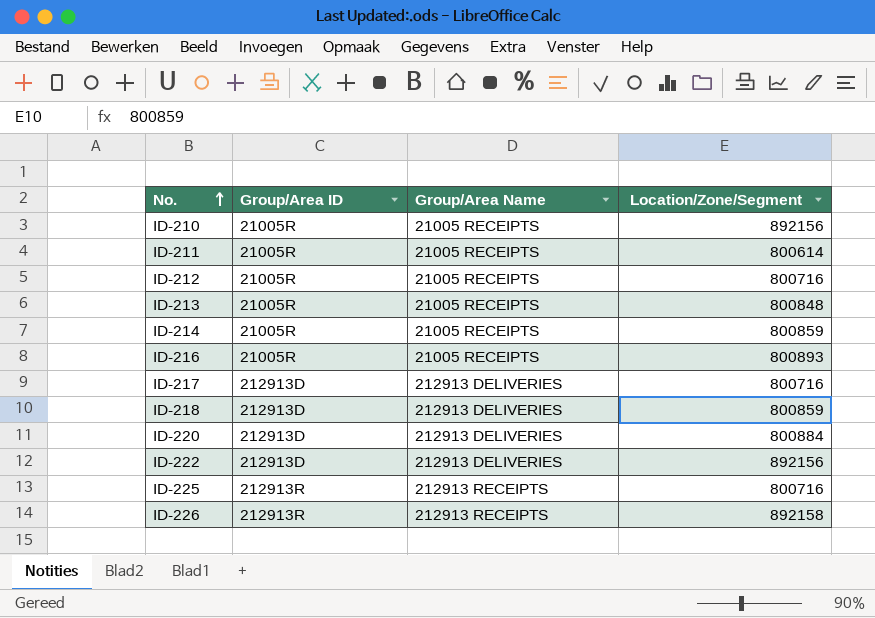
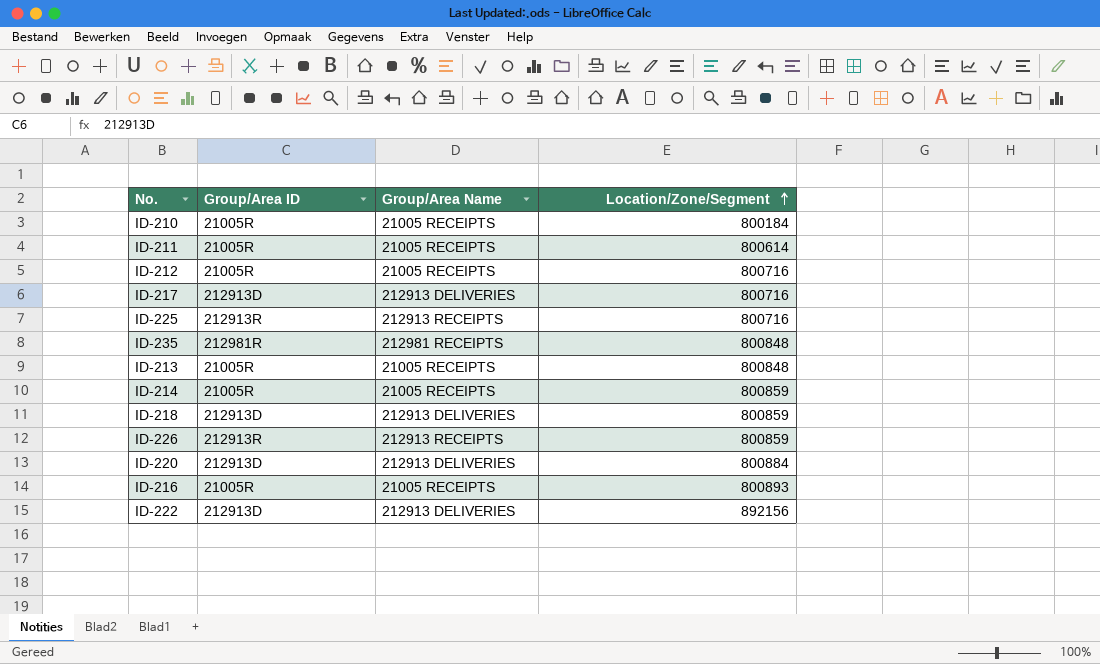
row order: No. ascending -> Location/Zone/Segment ascending
ID-210 | Location/Zone/Segment: 892156 -> 800184
row ID-235: none -> 212981R | 212981 RECEIPTS | 800848
ID-226 | Location/Zone/Segment: 892158 -> 800859

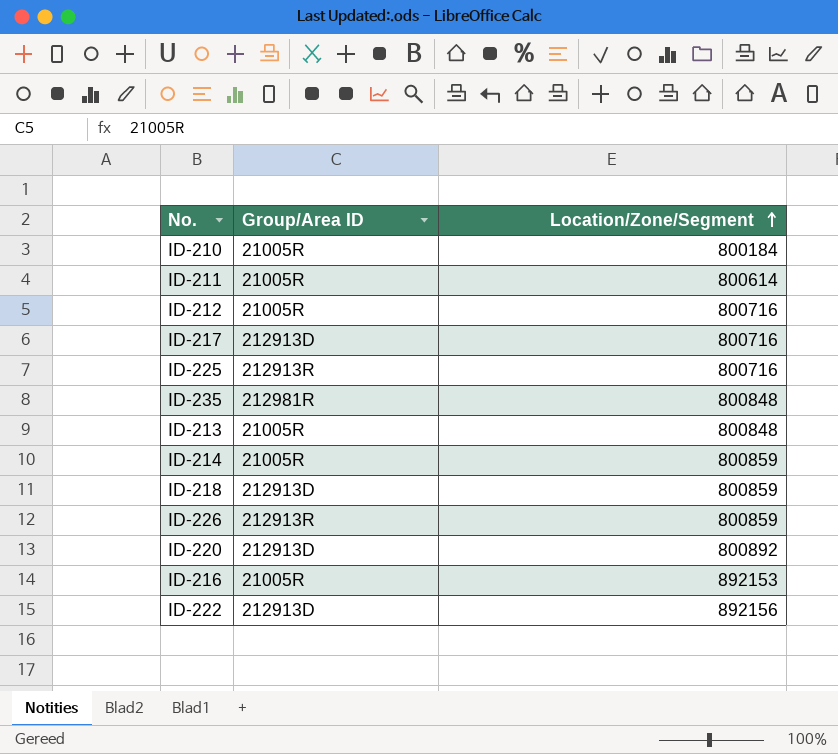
column Group/Area Name | position: 3 -> none
ID-220 | Location/Zone/Segment: 800884 -> 800892
ID-216 | Location/Zone/Segment: 800893 -> 892153

